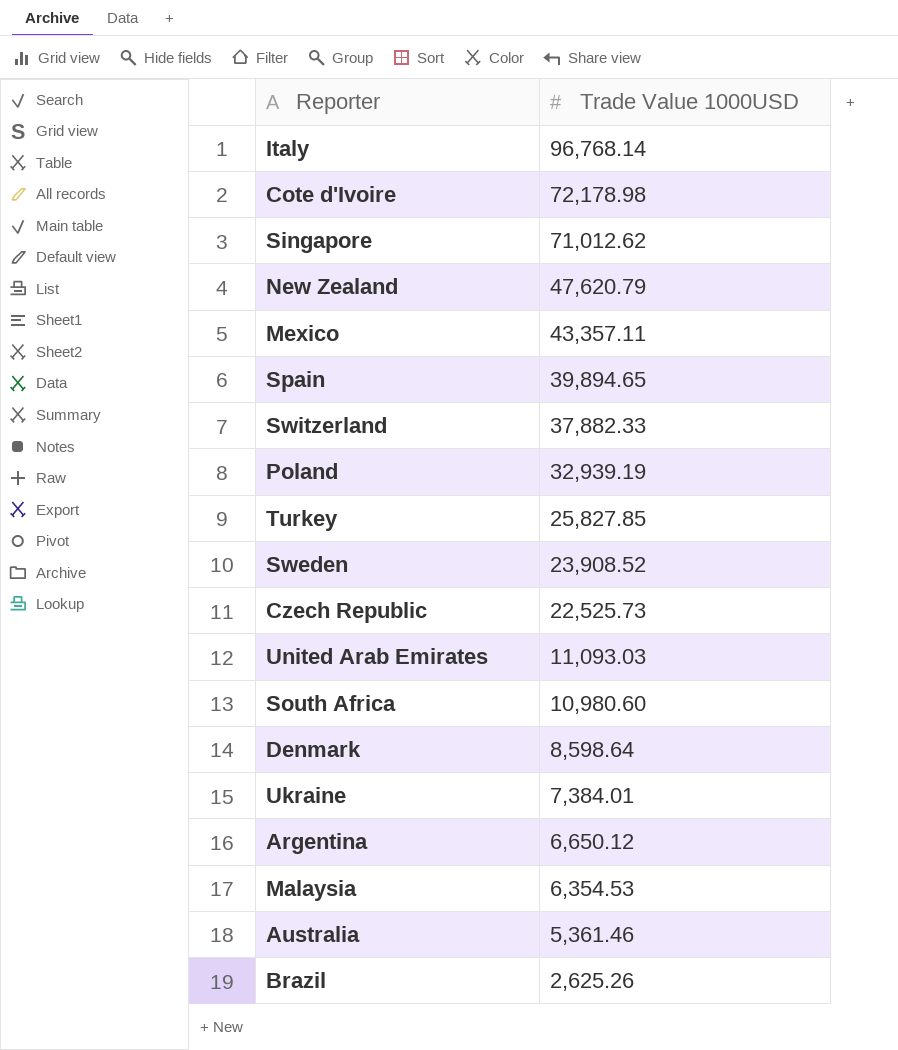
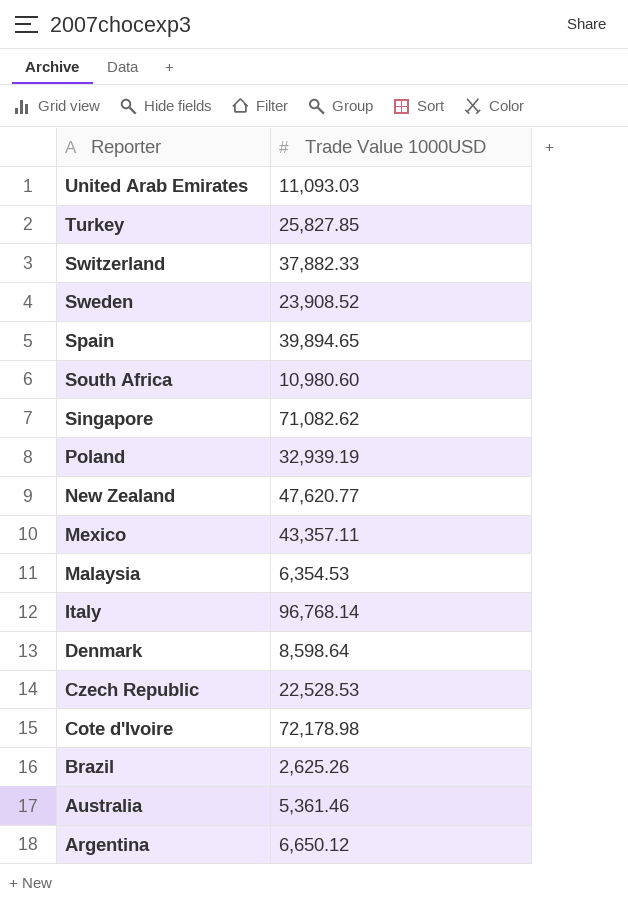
row order: Trade Value 1000USD descending -> Reporter descending
row Ukraine: 7,384.01 -> none
Singapore | Trade Value 1000USD: 71,012.62 -> 71,082.62
New Zealand | Trade Value 1000USD: 47,620.79 -> 47,620.77
Czech Republic | Trade Value 1000USD: 22,525.73 -> 22,528.53

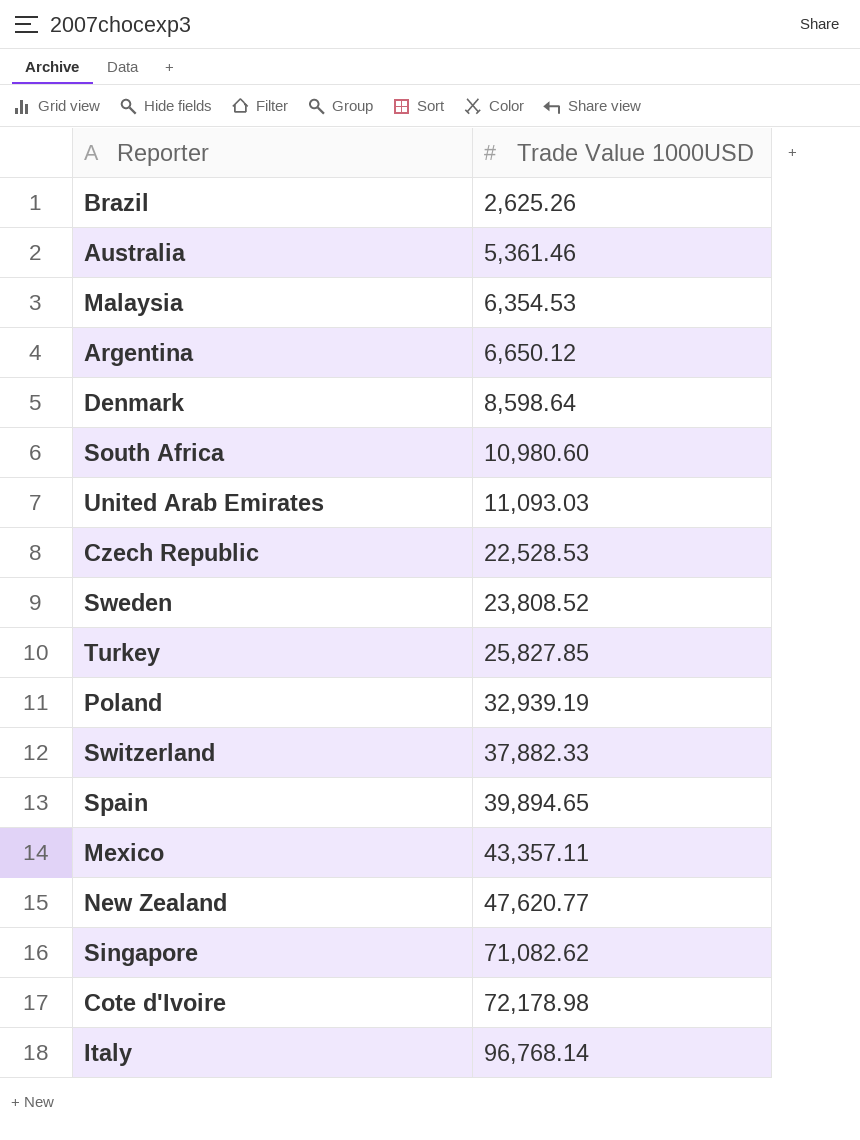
row order: Reporter descending -> Trade Value 1000USD ascending
Sweden | Trade Value 1000USD: 23,908.52 -> 23,808.52

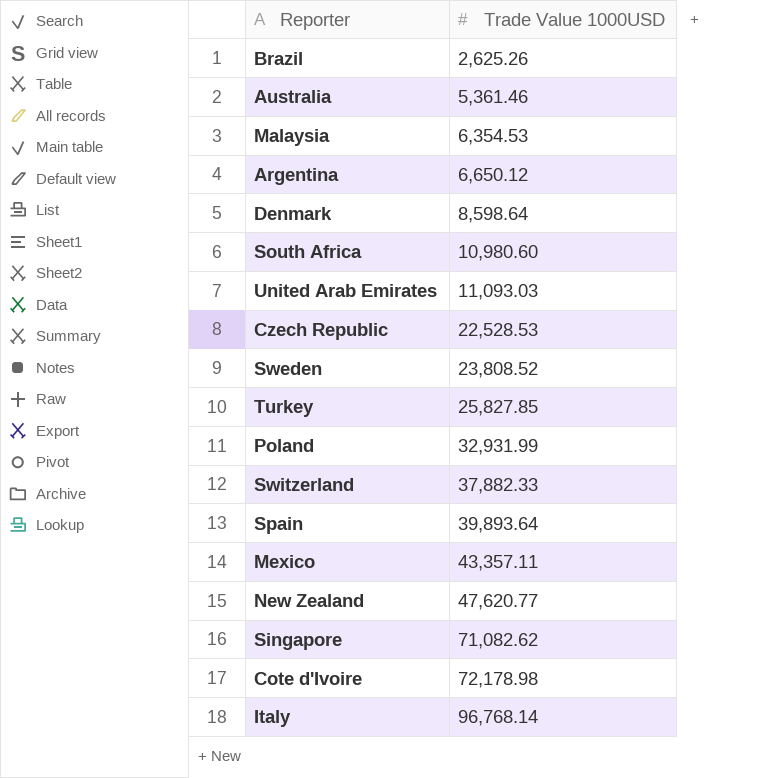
Poland | Trade Value 1000USD: 32,939.19 -> 32,931.99
Spain | Trade Value 1000USD: 39,894.65 -> 39,893.64

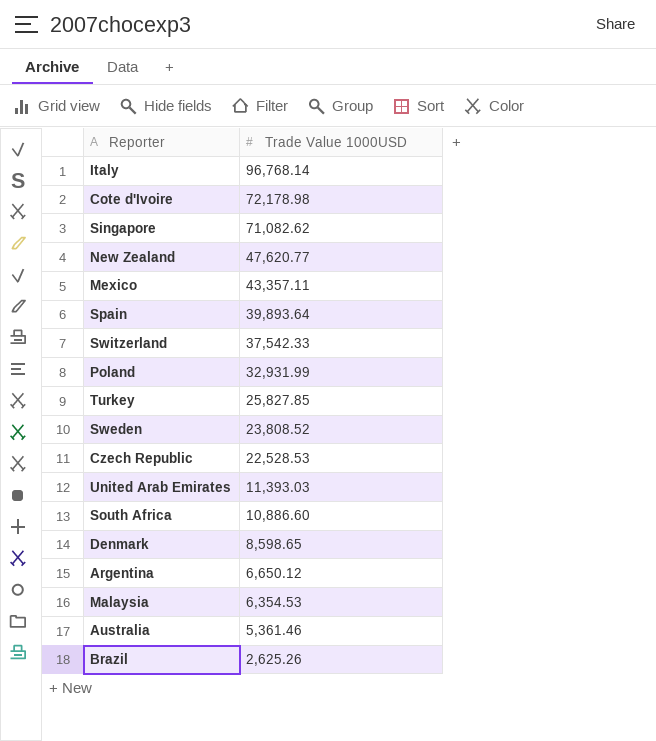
row order: Trade Value 1000USD ascending -> Trade Value 1000USD descending
Switzerland | Trade Value 1000USD: 37,882.33 -> 37,542.33
United Arab Emirates | Trade Value 1000USD: 11,093.03 -> 11,393.03
South Africa | Trade Value 1000USD: 10,980.60 -> 10,886.60
Denmark | Trade Value 1000USD: 8,598.64 -> 8,598.65

